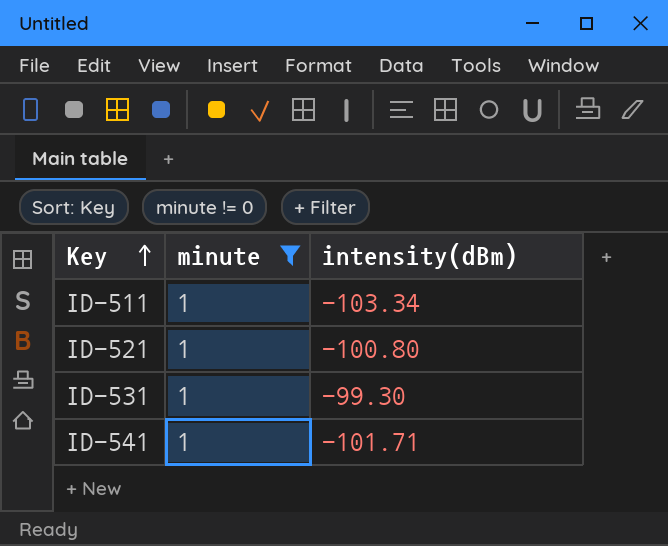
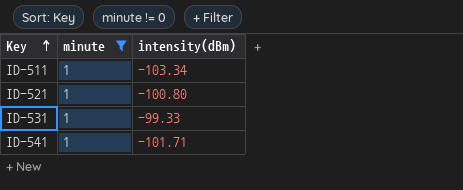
ID-531 | intensity(dBm): -99.30 -> -99.33

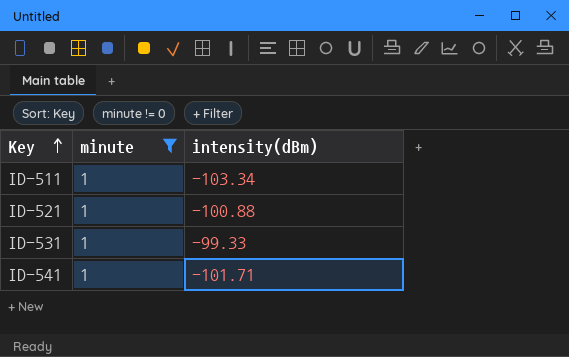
ID-521 | intensity(dBm): -100.80 -> -100.88

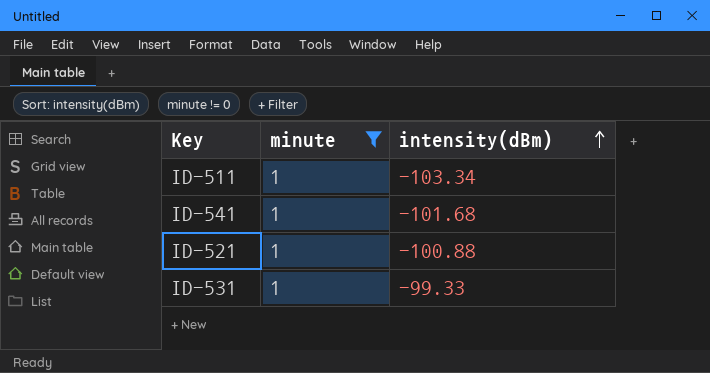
row order: Key ascending -> intensity(dBm) ascending
ID-541 | intensity(dBm): -101.71 -> -101.68

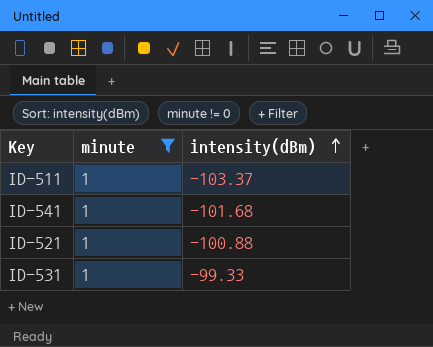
ID-511 | intensity(dBm): -103.34 -> -103.37

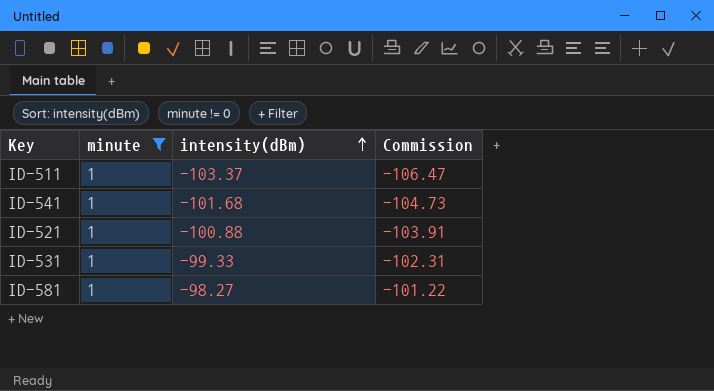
column Commission | formula: none -> [intensity(dBm)] * 1.03
row ID-581: none -> 1 | -98.27 | -101.22

